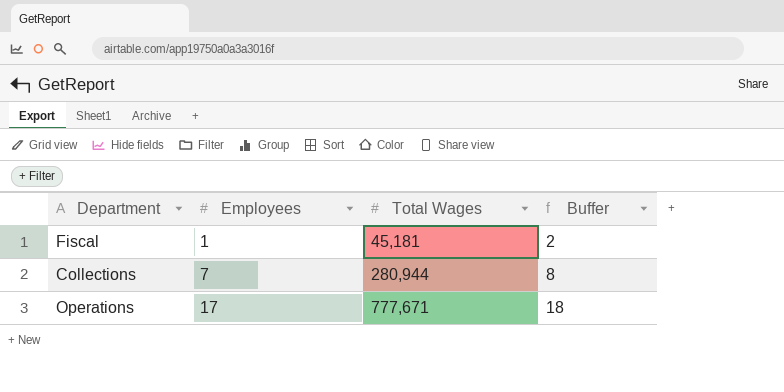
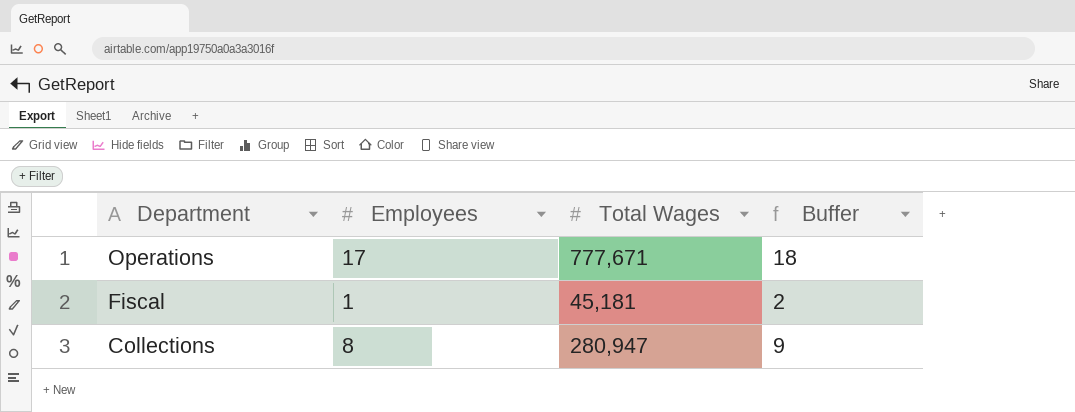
row order: Employees ascending -> Department descending
Collections | Employees: 7 -> 8
Collections | Total Wages: 280,944 -> 280,947
Collections | Buffer: 8 -> 9

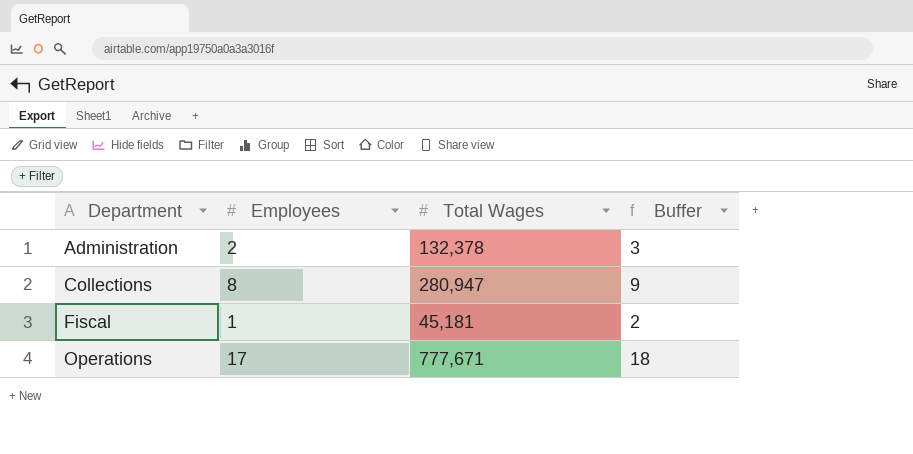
row order: Department descending -> Department ascending
row Administration: none -> 2 | 132,378 | 3

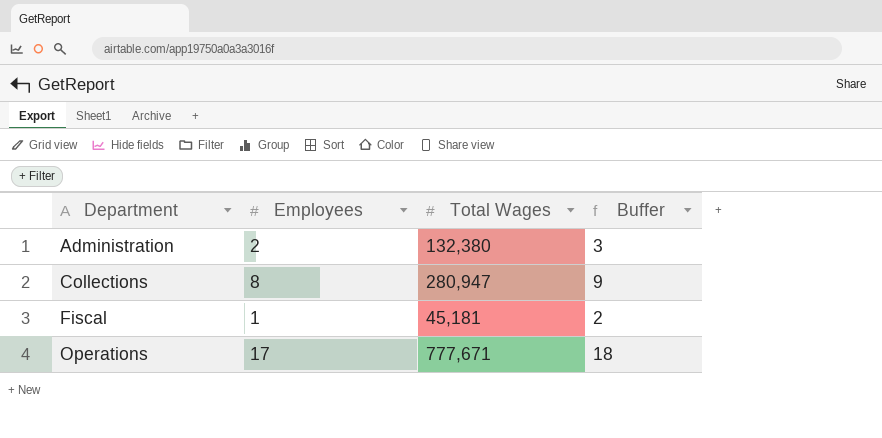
Administration | Total Wages: 132,378 -> 132,380

